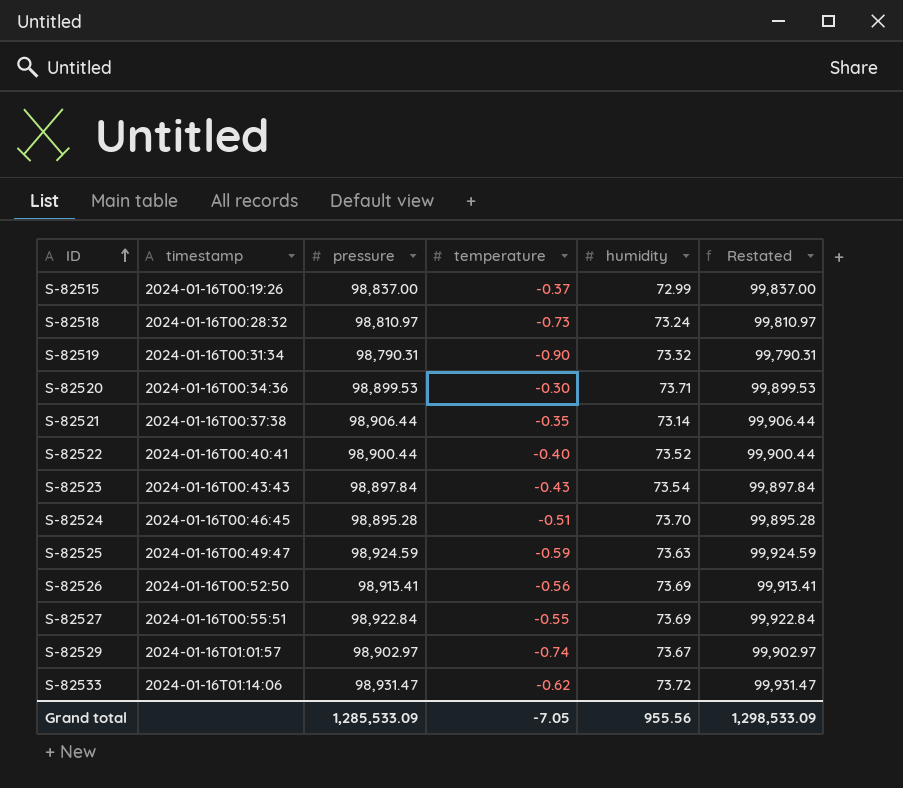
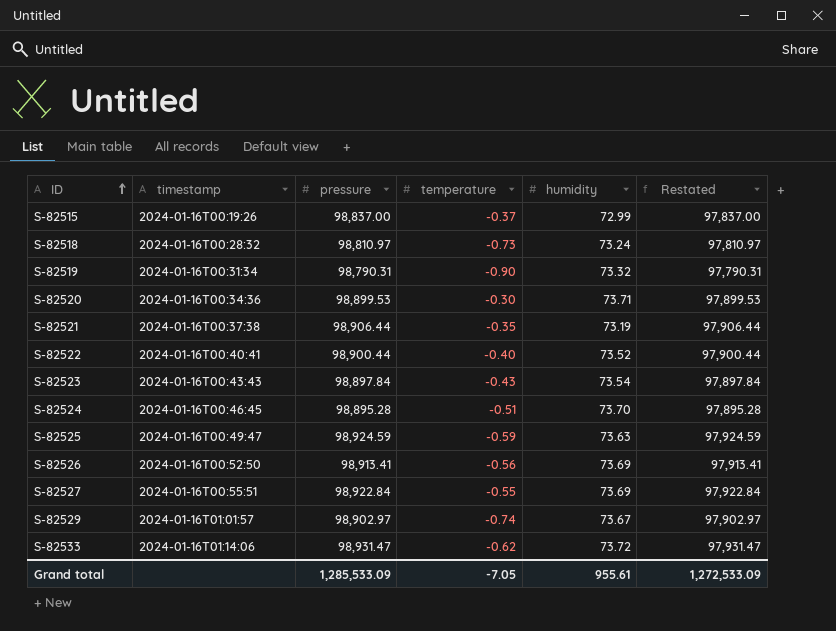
column Restated | formula: [pressure] + 1000 -> [pressure] - 1000
S-82521 | humidity: 73.14 -> 73.19
Grand total | humidity: 955.56 -> 955.61
Grand total | Restated: 1,298,533.09 -> 1,272,533.09

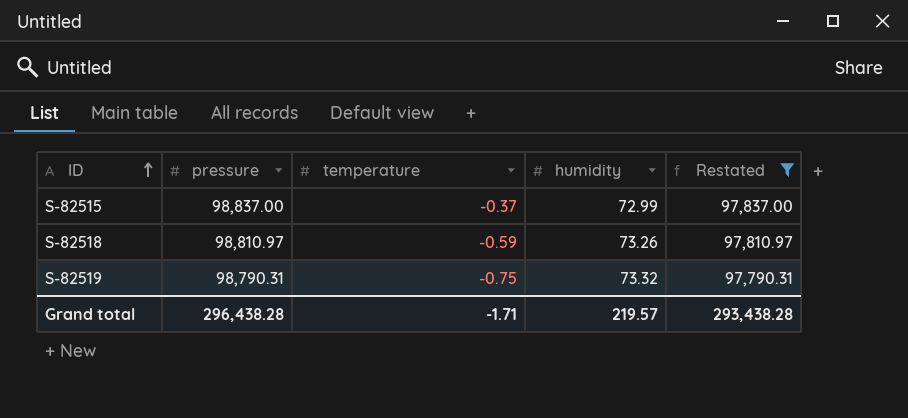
filter: none -> Restated <= 97,837.00
column timestamp | position: 2 -> none
S-82518 | temperature: -0.73 -> -0.59
S-82518 | humidity: 73.24 -> 73.26
S-82519 | temperature: -0.90 -> -0.75
Grand total | pressure: 1,285,533.09 -> 296,438.28
Grand total | temperature: -7.05 -> -1.71
Grand total | humidity: 955.61 -> 219.57
Grand total | Restated: 1,272,533.09 -> 293,438.28

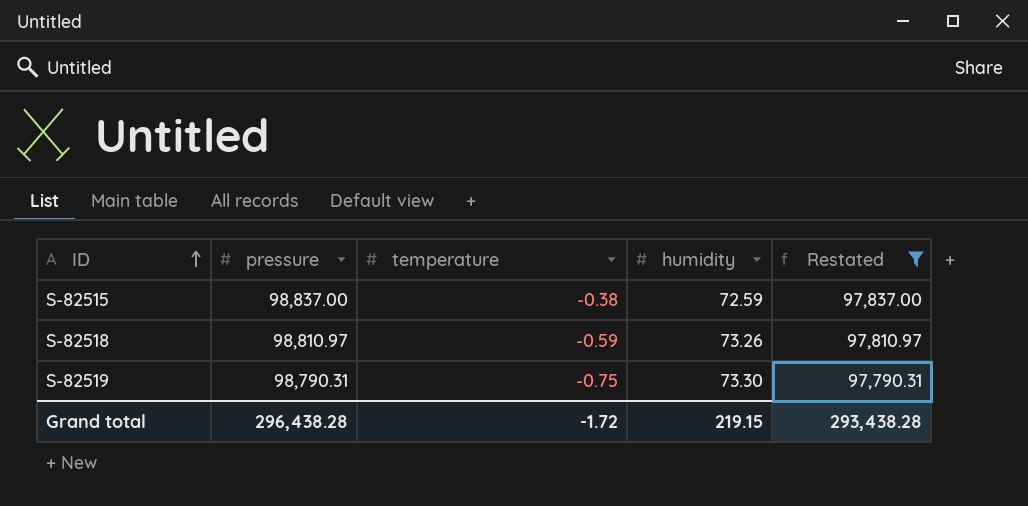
S-82515 | temperature: -0.37 -> -0.38
S-82515 | humidity: 72.99 -> 72.59
S-82519 | humidity: 73.32 -> 73.30
Grand total | temperature: -1.71 -> -1.72
Grand total | humidity: 219.57 -> 219.15

